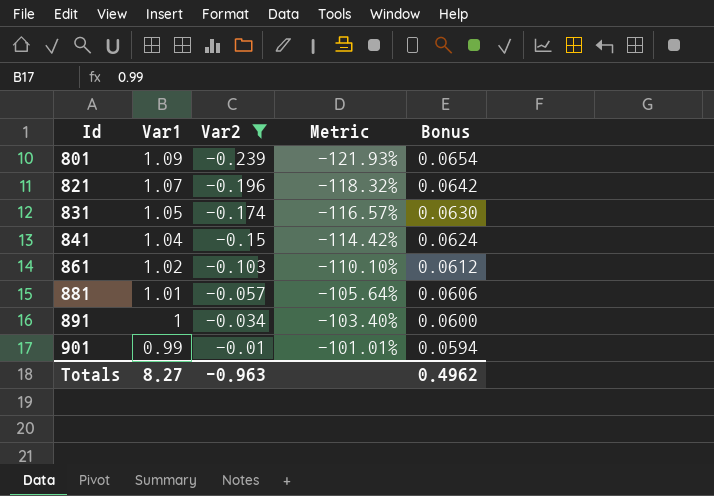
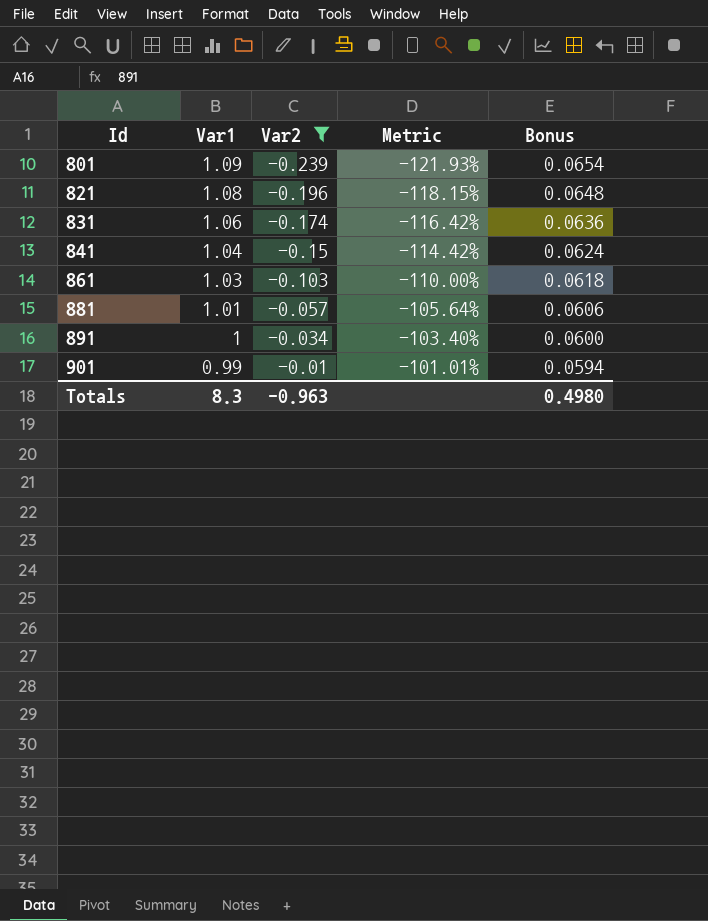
821 | Var1: 1.07 -> 1.08
821 | Metric: -118.32% -> -118.15%
821 | Bonus: 0.0642 -> 0.0648
831 | Var1: 1.05 -> 1.06
831 | Metric: -116.57% -> -116.42%
831 | Bonus: 0.0630 -> 0.0636
861 | Var1: 1.02 -> 1.03
861 | Metric: -110.10% -> -110.00%
861 | Bonus: 0.0612 -> 0.0618
Totals | Var1: 8.27 -> 8.3
Totals | Bonus: 0.4962 -> 0.4980

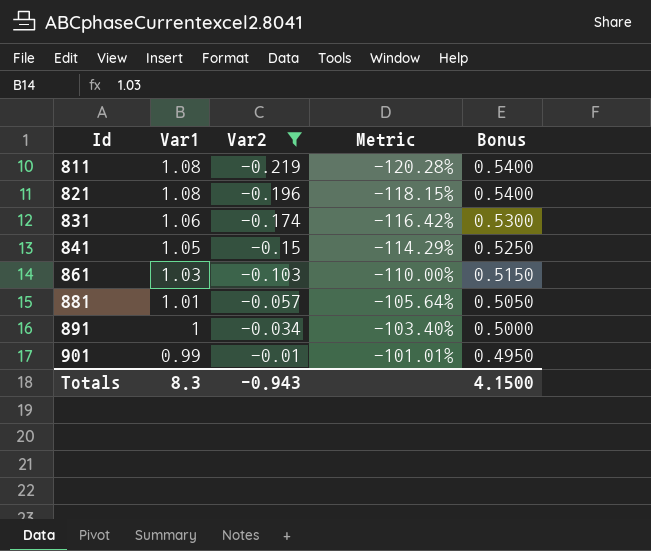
column Bonus | formula: [Var1] * 0.06 -> [Var1] * 0.5
row 801: 1.09 | -0.239 | -121.93% | 0.0654 -> none
row 811: none -> 1.08 | -0.219 | -120.28% | 0.5400
841 | Var1: 1.04 -> 1.05
841 | Metric: -114.42% -> -114.29%
Totals | Var2: -0.963 -> -0.943
Totals | Bonus: 0.4980 -> 4.1500

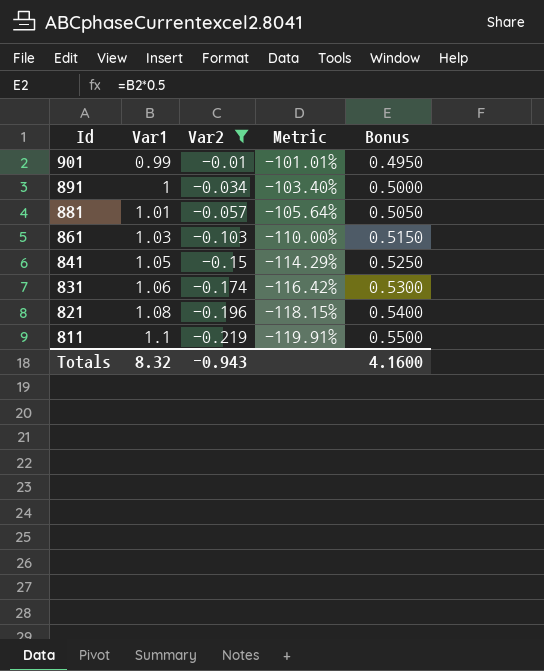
row order: Id ascending -> Id descending
811 | Var1: 1.08 -> 1.1
811 | Metric: -120.28% -> -119.91%
811 | Bonus: 0.5400 -> 0.5500
Totals | Var1: 8.3 -> 8.32
Totals | Bonus: 4.1500 -> 4.1600

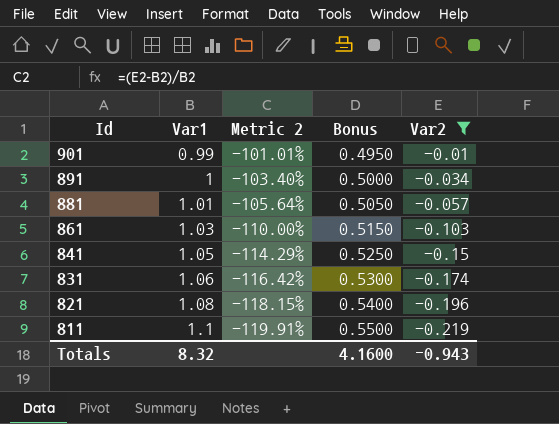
column name: Metric -> Metric 2
column Var2 | position: 3 -> 5

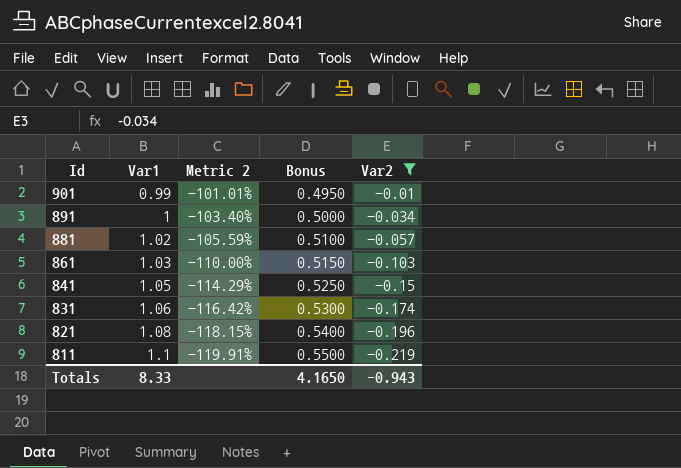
881 | Var1: 1.01 -> 1.02
881 | Metric 2: -105.64% -> -105.59%
881 | Bonus: 0.5050 -> 0.5100
Totals | Var1: 8.32 -> 8.33
Totals | Bonus: 4.1600 -> 4.1650

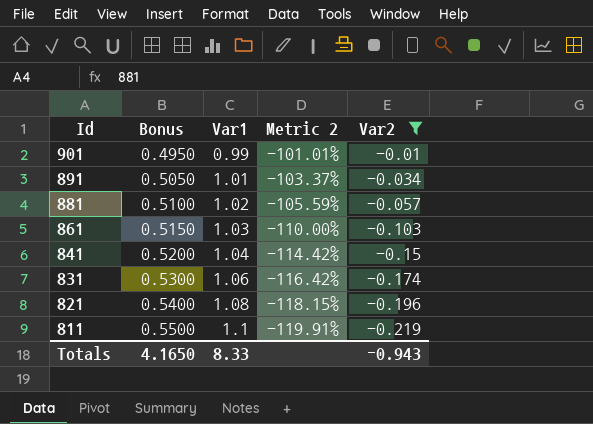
column Bonus | position: 4 -> 2
891 | Bonus: 0.5000 -> 0.5050
891 | Var1: 1 -> 1.01
891 | Metric 2: -103.40% -> -103.37%
841 | Bonus: 0.5250 -> 0.5200
841 | Var1: 1.05 -> 1.04
841 | Metric 2: -114.29% -> -114.42%

